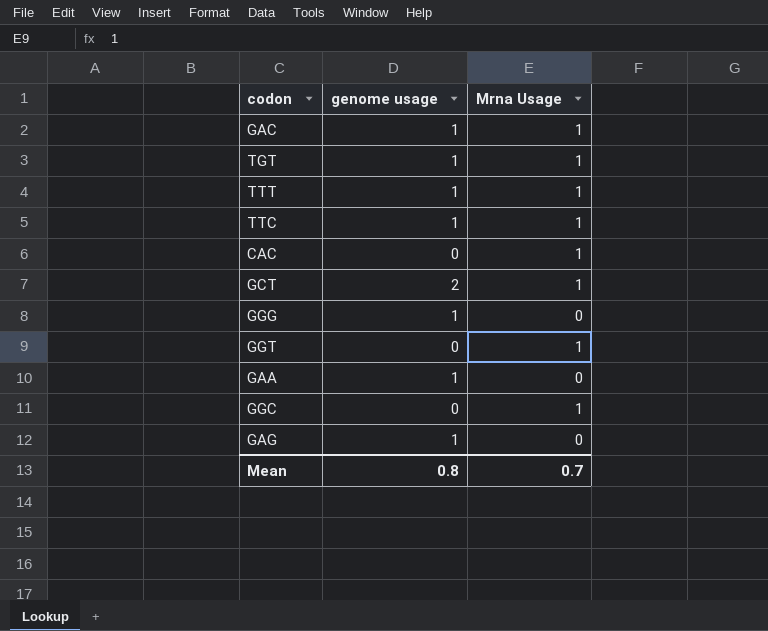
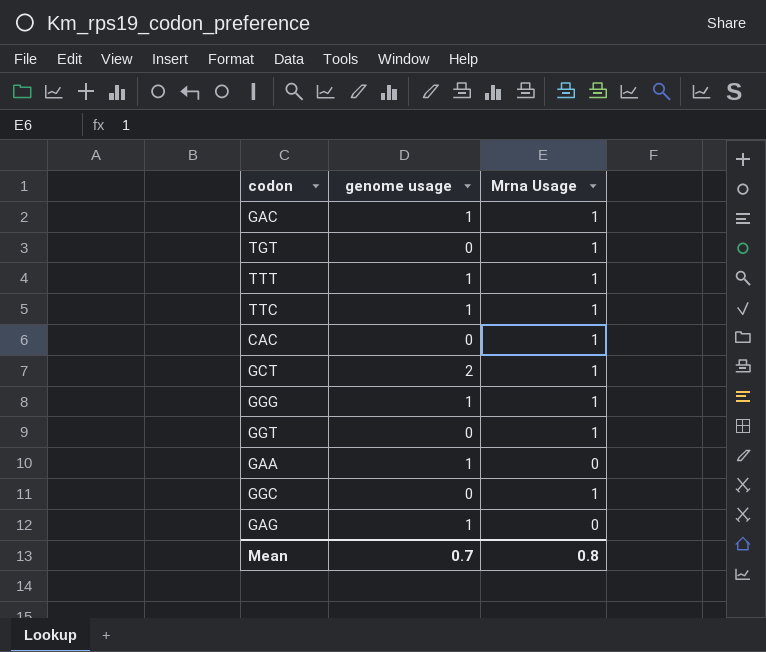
TGT | genome usage: 1 -> 0
GGG | Mrna Usage: 0 -> 1
Mean | genome usage: 0.8 -> 0.7
Mean | Mrna Usage: 0.7 -> 0.8

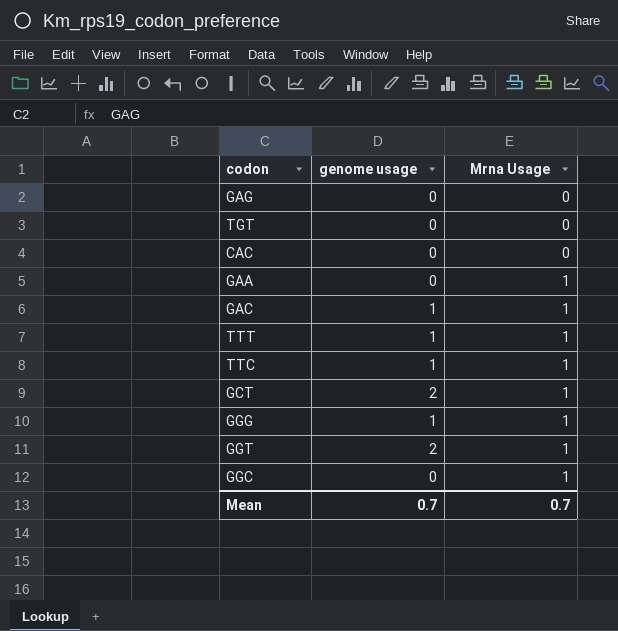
row order: none -> Mrna Usage ascending
GAG | genome usage: 1 -> 0
TGT | Mrna Usage: 1 -> 0
CAC | Mrna Usage: 1 -> 0
GAA | genome usage: 1 -> 0
GAA | Mrna Usage: 0 -> 1
GGT | genome usage: 0 -> 2
Mean | Mrna Usage: 0.8 -> 0.7

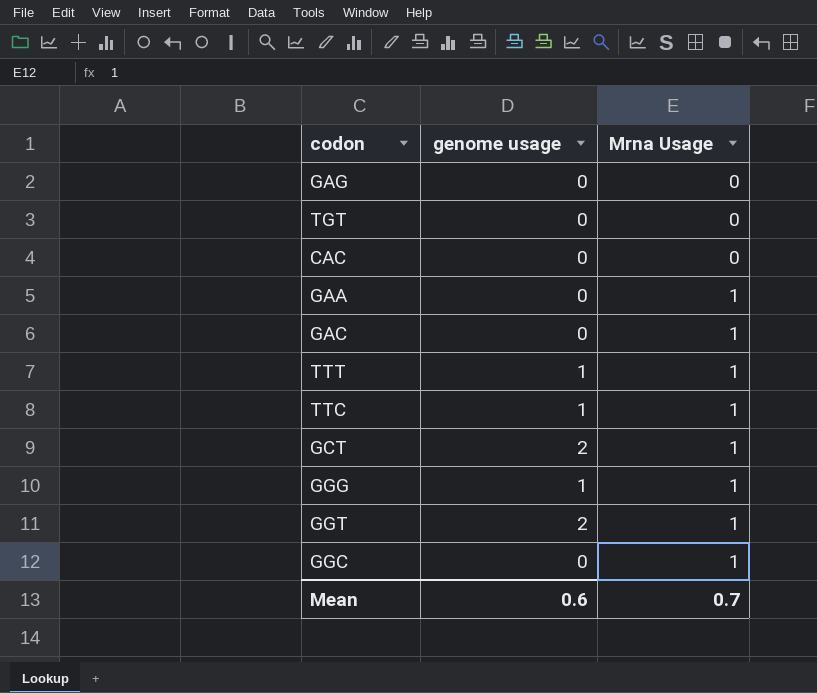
GAC | genome usage: 1 -> 0
Mean | genome usage: 0.7 -> 0.6

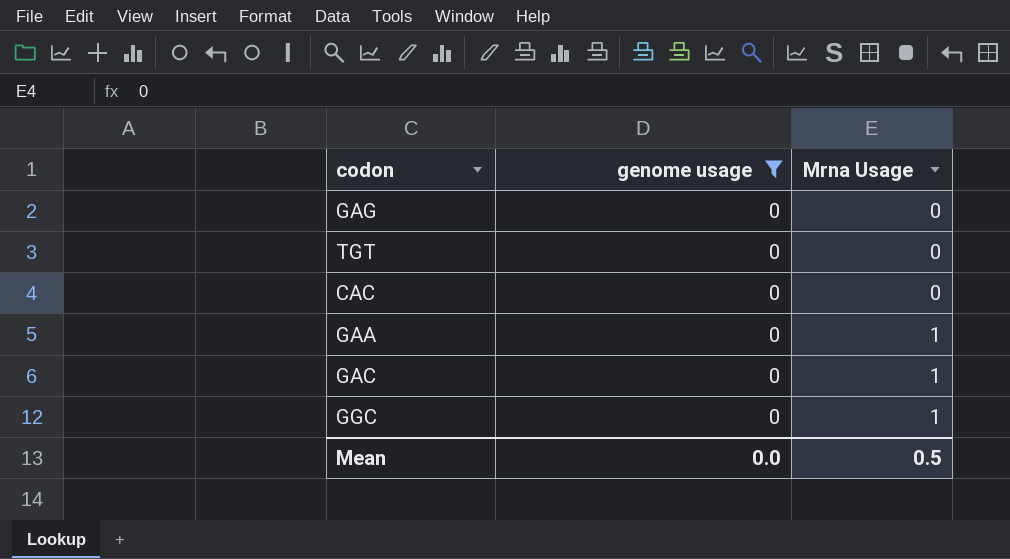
filter: none -> genome usage = 0
Mean | genome usage: 0.6 -> 0.0
Mean | Mrna Usage: 0.7 -> 0.5

